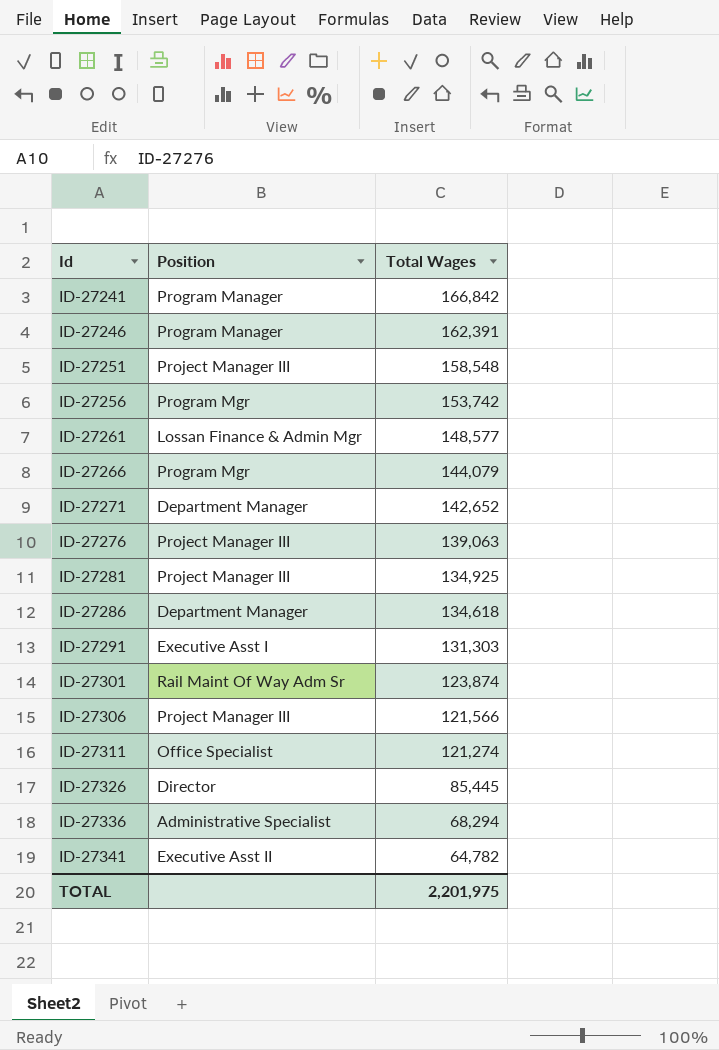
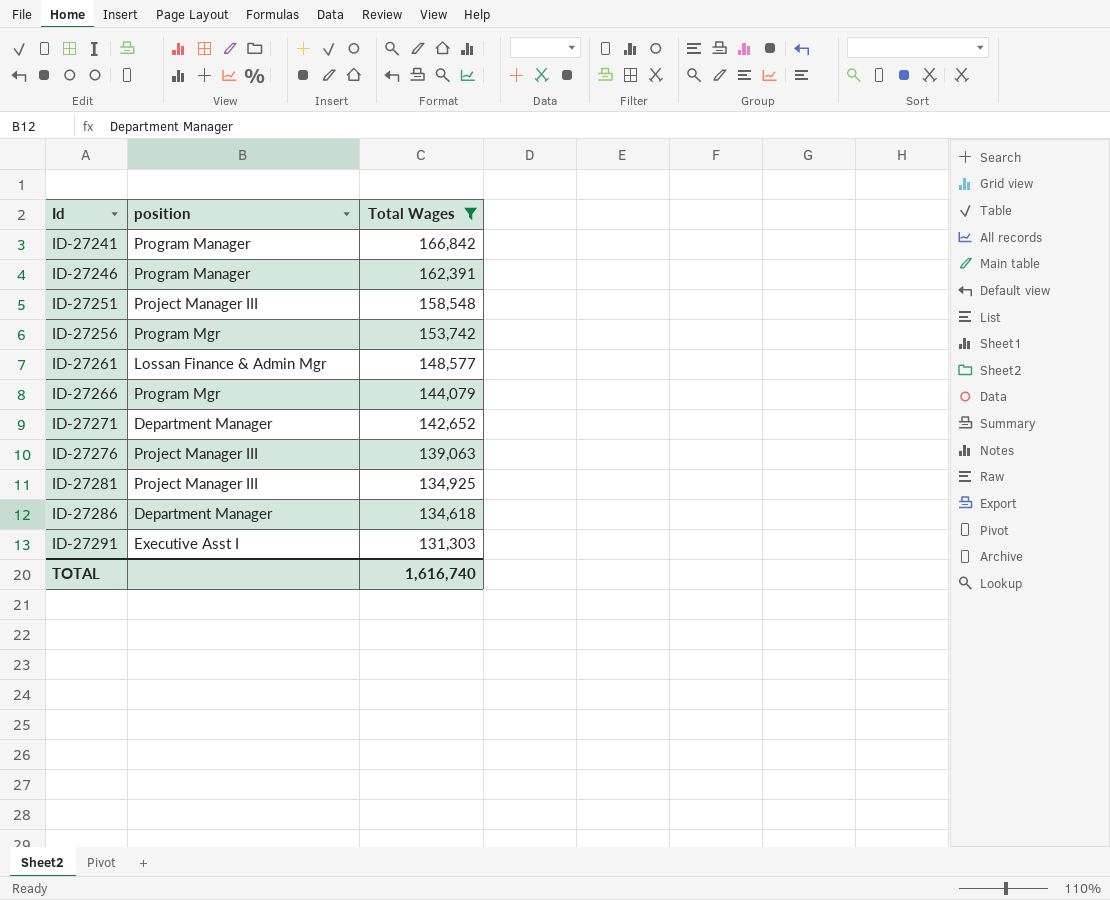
filter: none -> Total Wages >= 131,303
column name: Position -> position
TOTAL | Total Wages: 2,201,975 -> 1,616,740

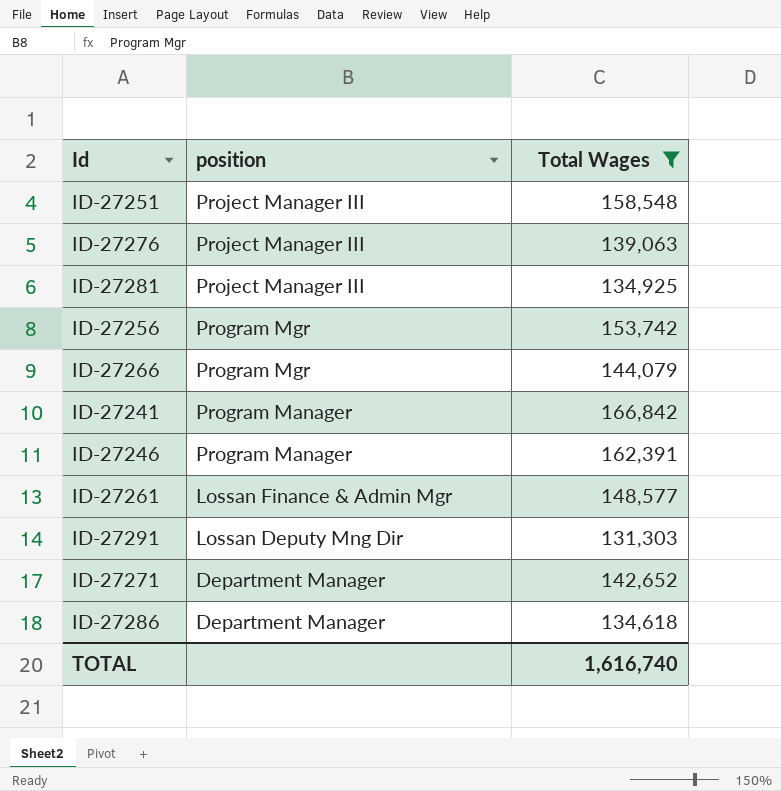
row order: Id ascending -> position descending
ID-27291 | position: Executive Asst I -> Lossan Deputy Mng Dir

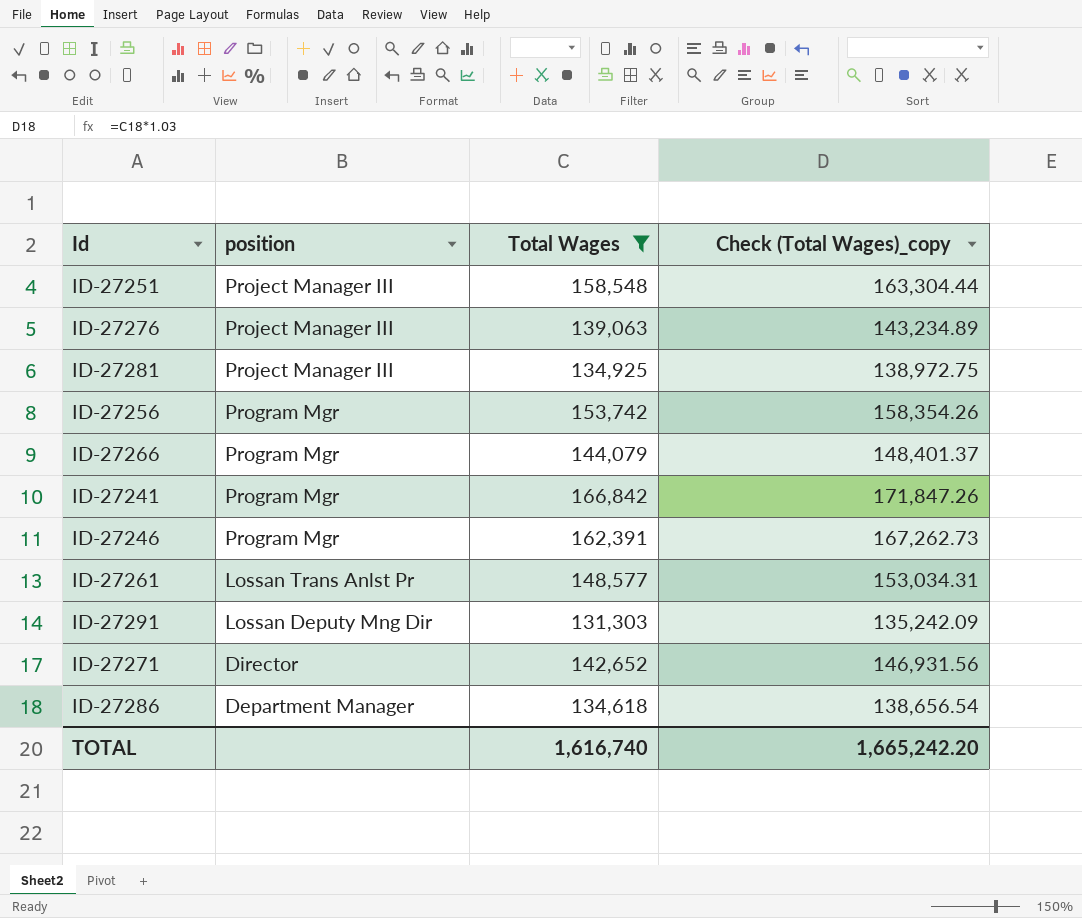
column Check (Total Wages)_copy | formula: none -> [Total Wages] * 1.03
ID-27241 | position: Program Manager -> Program Mgr
ID-27246 | position: Program Manager -> Program Mgr
ID-27261 | position: Lossan Finance & Admin Mgr -> Lossan Trans Anlst Pr
ID-27271 | position: Department Manager -> Director

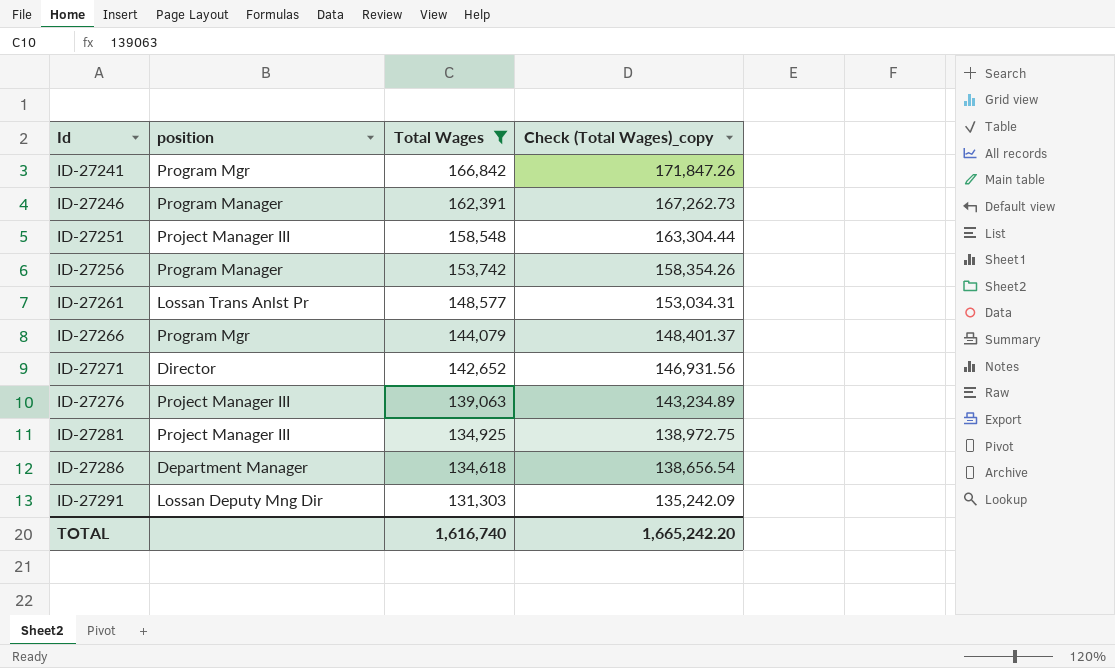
row order: position descending -> Id ascending
ID-27246 | position: Program Mgr -> Program Manager
ID-27256 | position: Program Mgr -> Program Manager

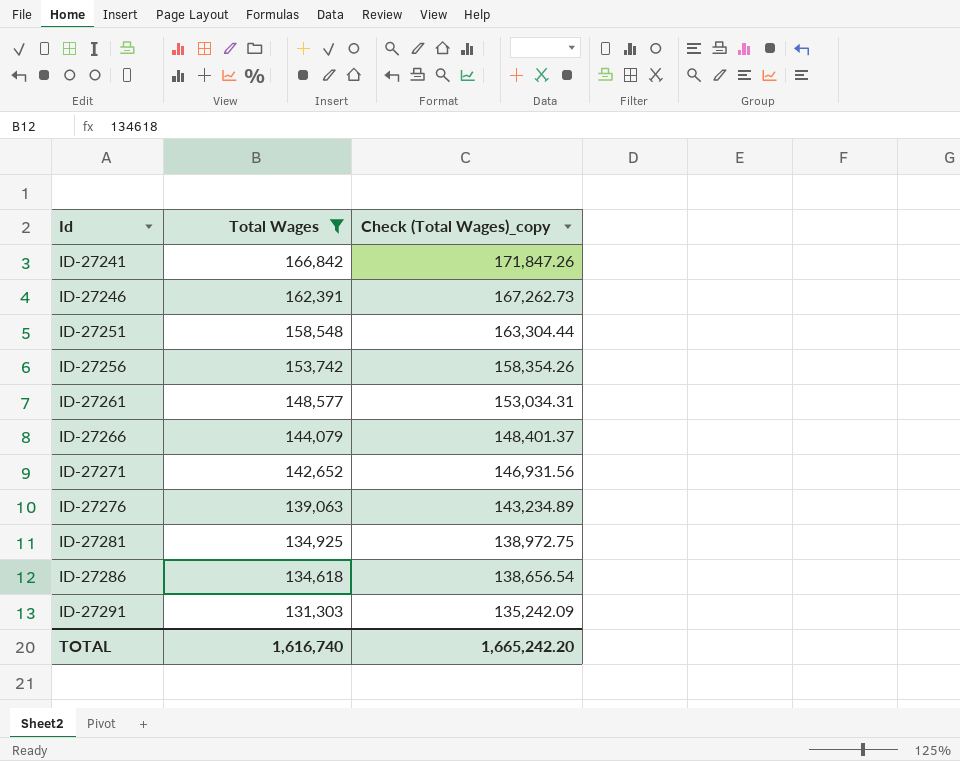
column position | position: 2 -> none

